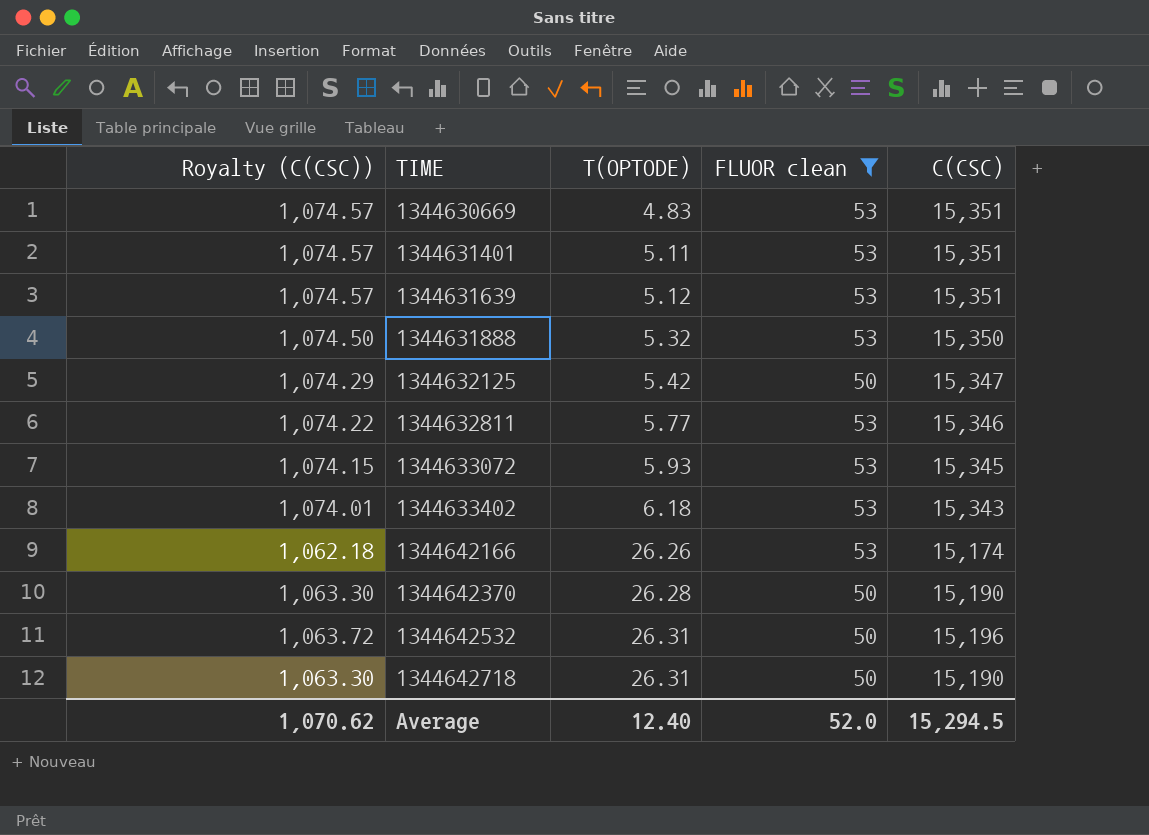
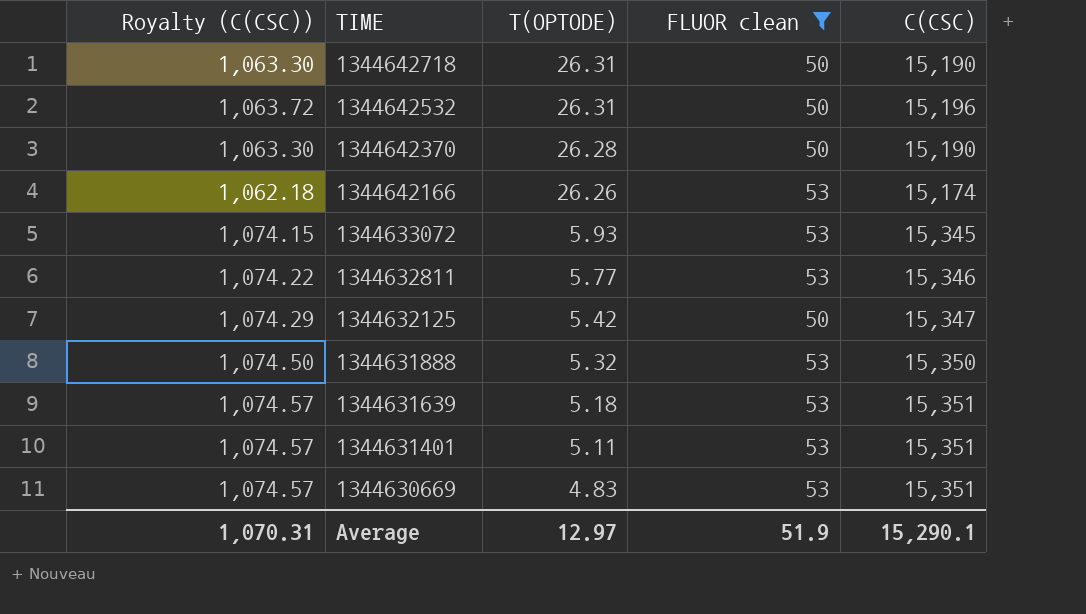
row order: TIME ascending -> TIME descending
row 1344633402: 1,074.01 | 6.18 | 53 | 15,343 -> none
1344631639 | T(OPTODE): 5.12 -> 5.18
Average | Royalty (C(CSC)): 1,070.62 -> 1,070.31
Average | T(OPTODE): 12.40 -> 12.97
Average | FLUOR clean: 52.0 -> 51.9
Average | C(CSC): 15,294.5 -> 15,290.1

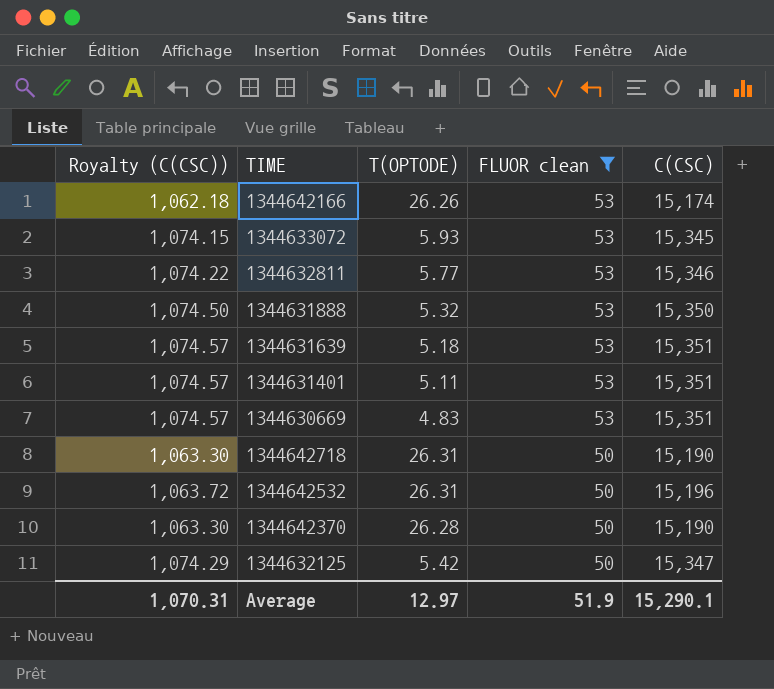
row order: TIME descending -> FLUOR clean descending

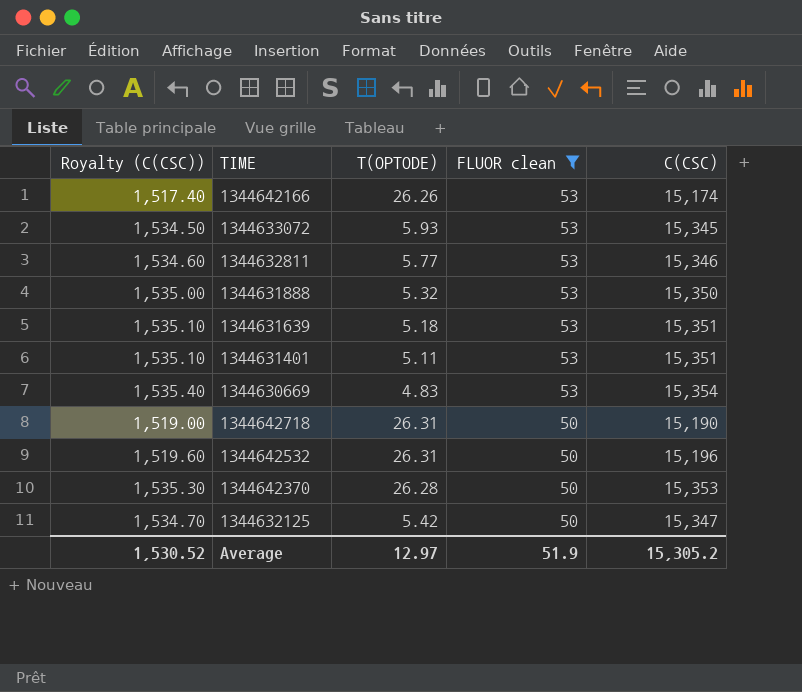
column Royalty (C(CSC)) | formula: [C(CSC)] * 0.07 -> [C(CSC)] * 0.1
1344630669 | C(CSC): 15,351 -> 15,354
1344642370 | C(CSC): 15,190 -> 15,353
Average | Royalty (C(CSC)): 1,070.31 -> 1,530.52
Average | C(CSC): 15,290.1 -> 15,305.2

